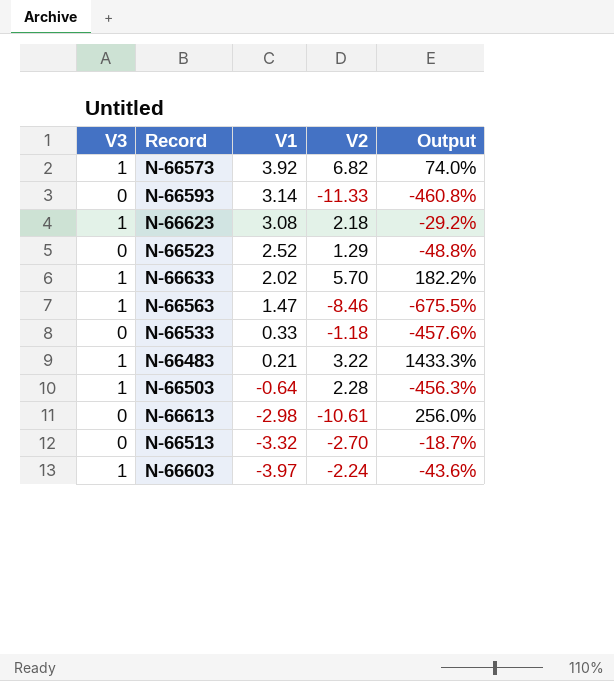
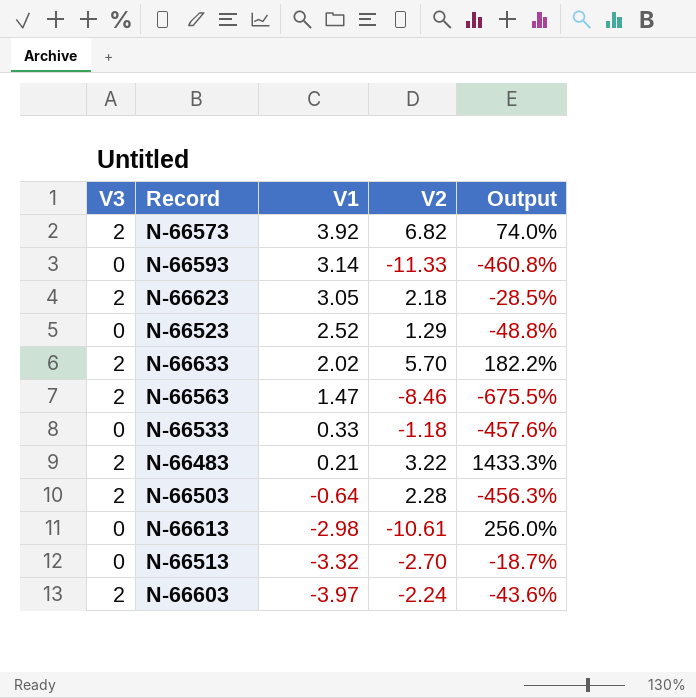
N-66573 | V3: 1 -> 2
N-66623 | V3: 1 -> 2
N-66623 | V1: 3.08 -> 3.05
N-66623 | Output: -29.2% -> -28.5%
N-66633 | V3: 1 -> 2
N-66563 | V3: 1 -> 2
N-66483 | V3: 1 -> 2
N-66503 | V3: 1 -> 2
N-66603 | V3: 1 -> 2

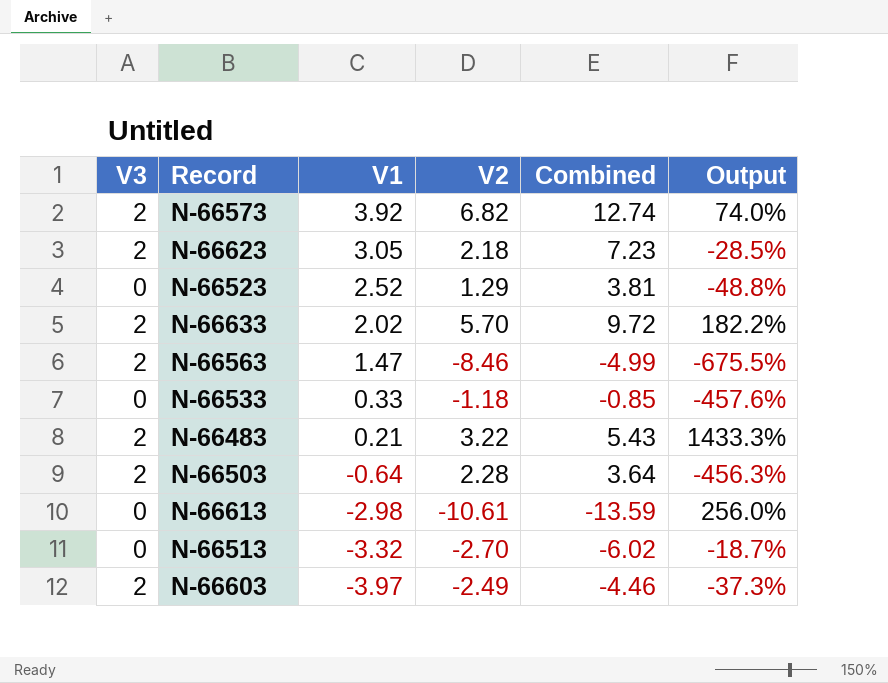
column Combined | formula: none -> [V3] + [V1] + [V2]
row N-66593: 0 | 3.14 | -11.33 | -460.8% -> none
N-66603 | V2: -2.24 -> -2.49
N-66603 | Output: -43.6% -> -37.3%

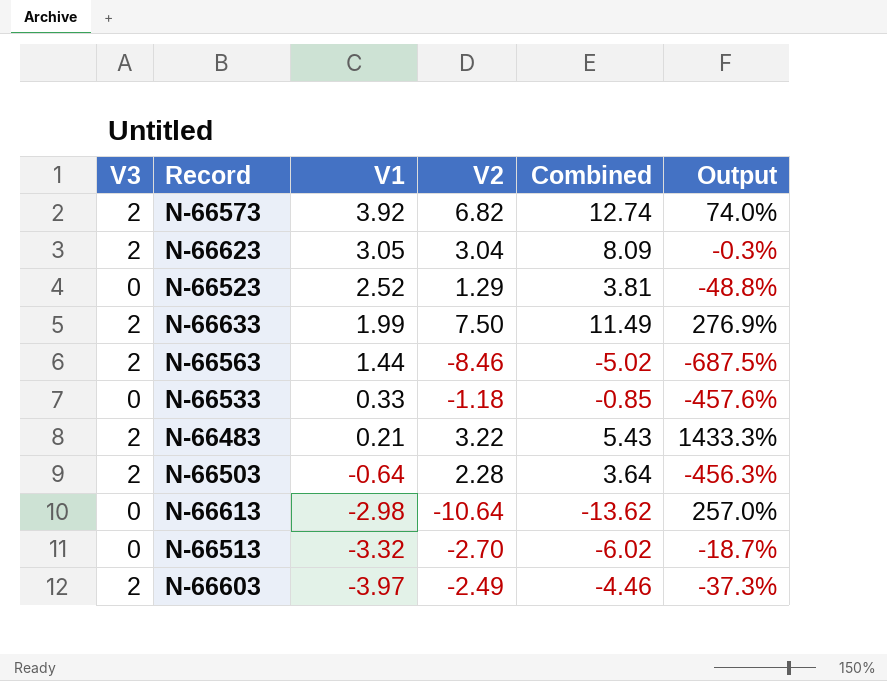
N-66623 | V2: 2.18 -> 3.04
N-66623 | Combined: 7.23 -> 8.09
N-66623 | Output: -28.5% -> -0.3%
N-66633 | V1: 2.02 -> 1.99
N-66633 | V2: 5.70 -> 7.50
N-66633 | Combined: 9.72 -> 11.49
N-66633 | Output: 182.2% -> 276.9%
N-66563 | V1: 1.47 -> 1.44
N-66563 | Combined: -4.99 -> -5.02
N-66563 | Output: -675.5% -> -687.5%
N-66613 | V2: -10.61 -> -10.64
N-66613 | Combined: -13.59 -> -13.62
N-66613 | Output: 256.0% -> 257.0%

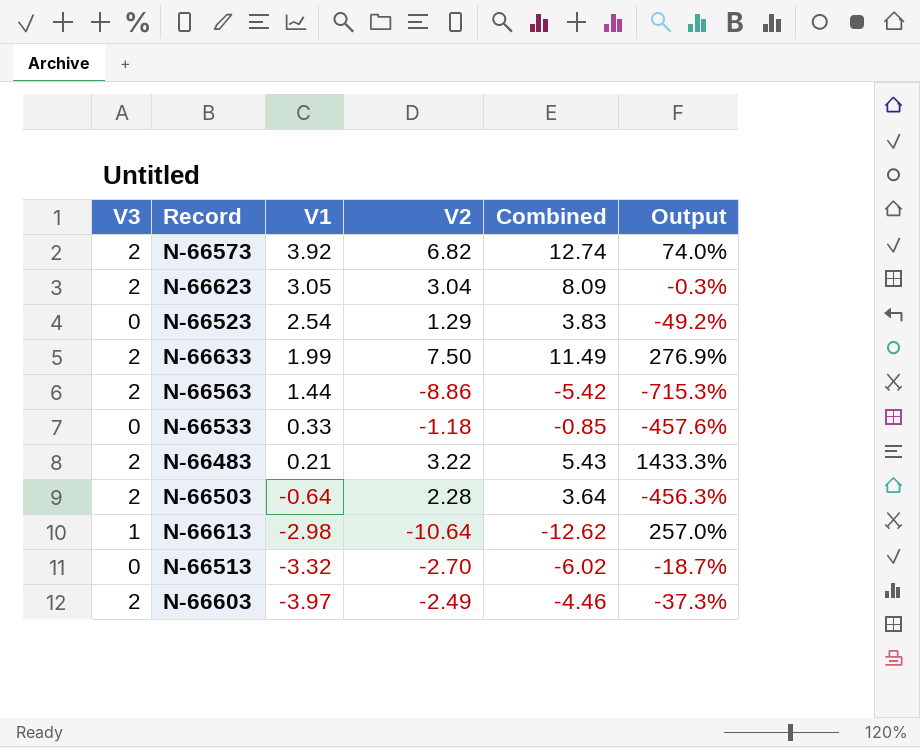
N-66523 | V1: 2.52 -> 2.54
N-66523 | Combined: 3.81 -> 3.83
N-66523 | Output: -48.8% -> -49.2%
N-66563 | V2: -8.46 -> -8.86
N-66563 | Combined: -5.02 -> -5.42
N-66563 | Output: -687.5% -> -715.3%
N-66613 | V3: 0 -> 1
N-66613 | Combined: -13.62 -> -12.62

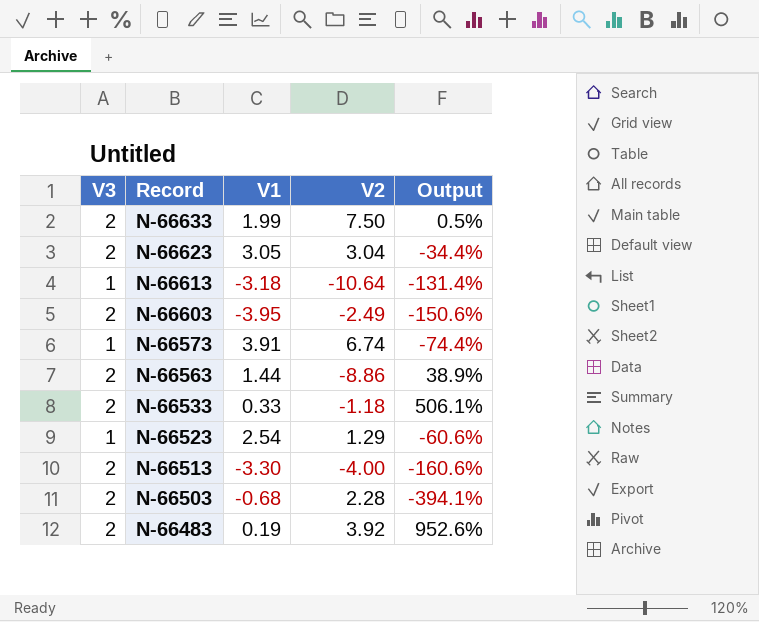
row order: V1 descending -> Record descending
column Combined | formula: [V3] + [V1] + [V2] -> none
column Output | formula: ([V2] - [V1]) / [V1] -> ([V3] - [V1]) / [V1]
N-66613 | V1: -2.98 -> -3.18
N-66603 | V1: -3.97 -> -3.95
N-66573 | V3: 2 -> 1
N-66573 | V1: 3.92 -> 3.91
N-66573 | V2: 6.82 -> 6.74
N-66533 | V3: 0 -> 2
N-66523 | V3: 0 -> 1
N-66513 | V3: 0 -> 2
N-66513 | V1: -3.32 -> -3.30
N-66513 | V2: -2.70 -> -4.00
N-66503 | V1: -0.64 -> -0.68
N-66483 | V1: 0.21 -> 0.19
N-66483 | V2: 3.22 -> 3.92

